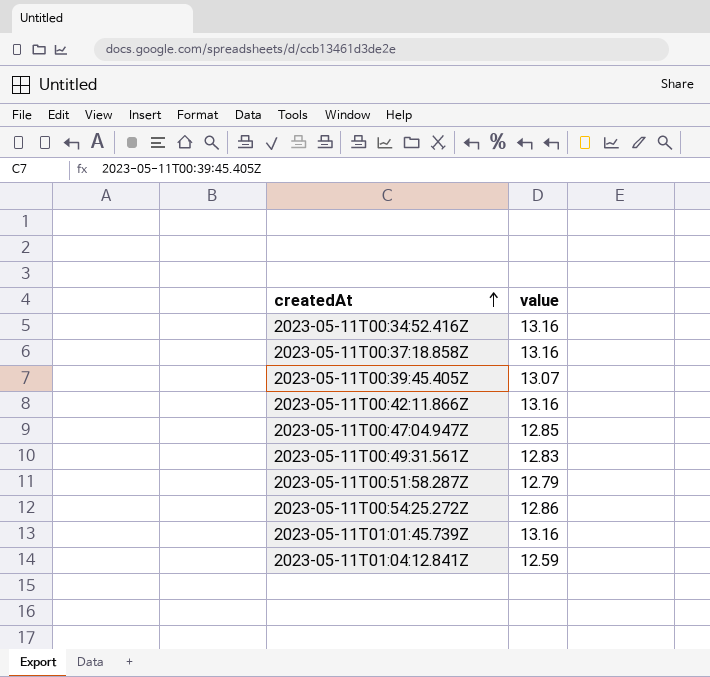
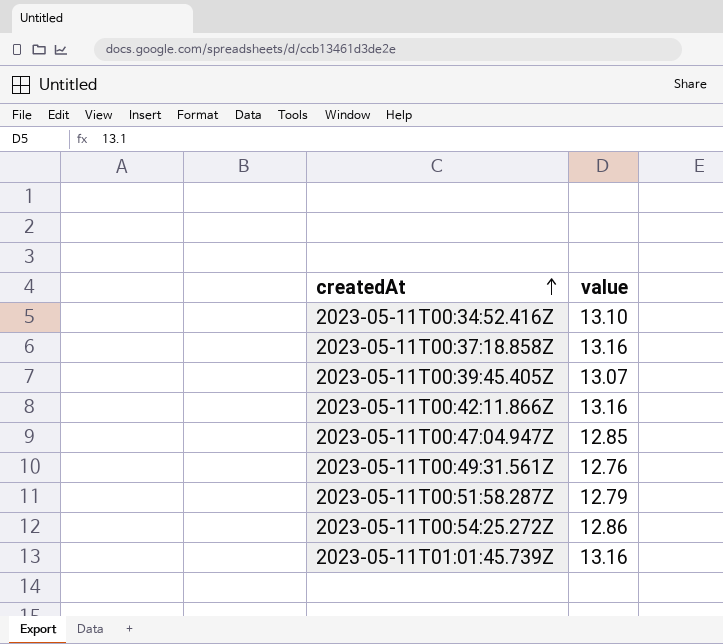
row 2023-05-11T01:04:12.841Z: 12.59 -> none
2023-05-11T00:34:52.416Z | value: 13.16 -> 13.10
2023-05-11T00:49:31.561Z | value: 12.83 -> 12.76

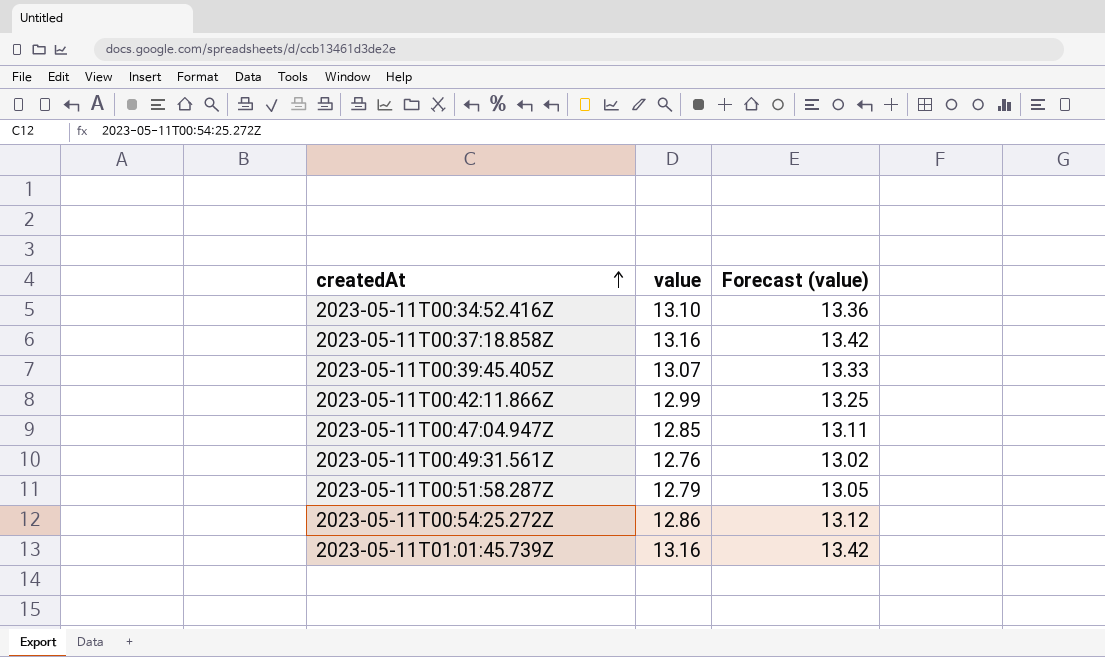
column Forecast (value) | formula: none -> [value] * 1.02
2023-05-11T00:42:11.866Z | value: 13.16 -> 12.99

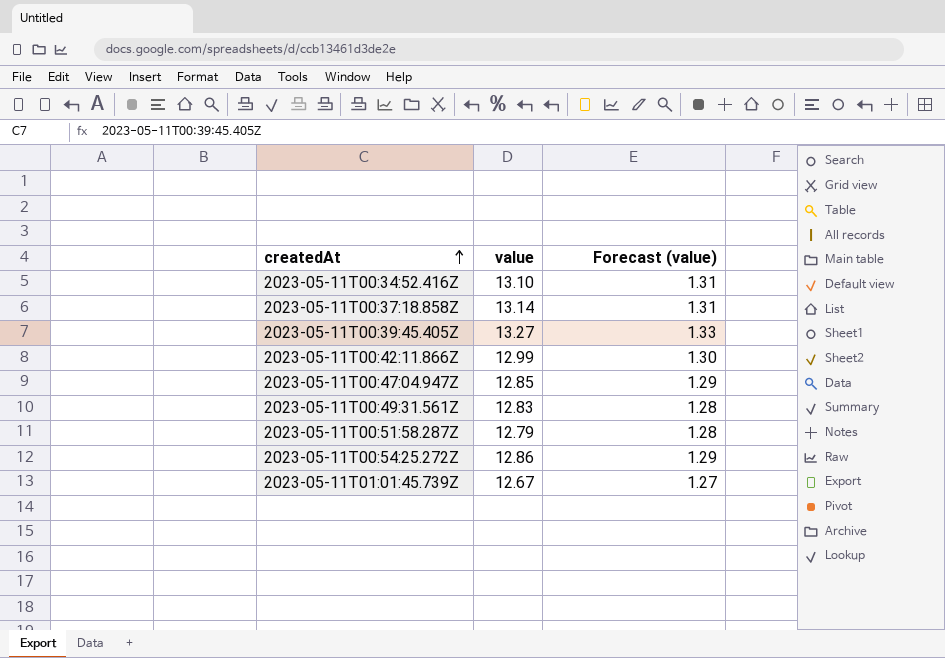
column Forecast (value) | formula: [value] * 1.02 -> [value] * 0.1
2023-05-11T00:37:18.858Z | value: 13.16 -> 13.14
2023-05-11T00:39:45.405Z | value: 13.07 -> 13.27
2023-05-11T00:49:31.561Z | value: 12.76 -> 12.83
2023-05-11T01:01:45.739Z | value: 13.16 -> 12.67

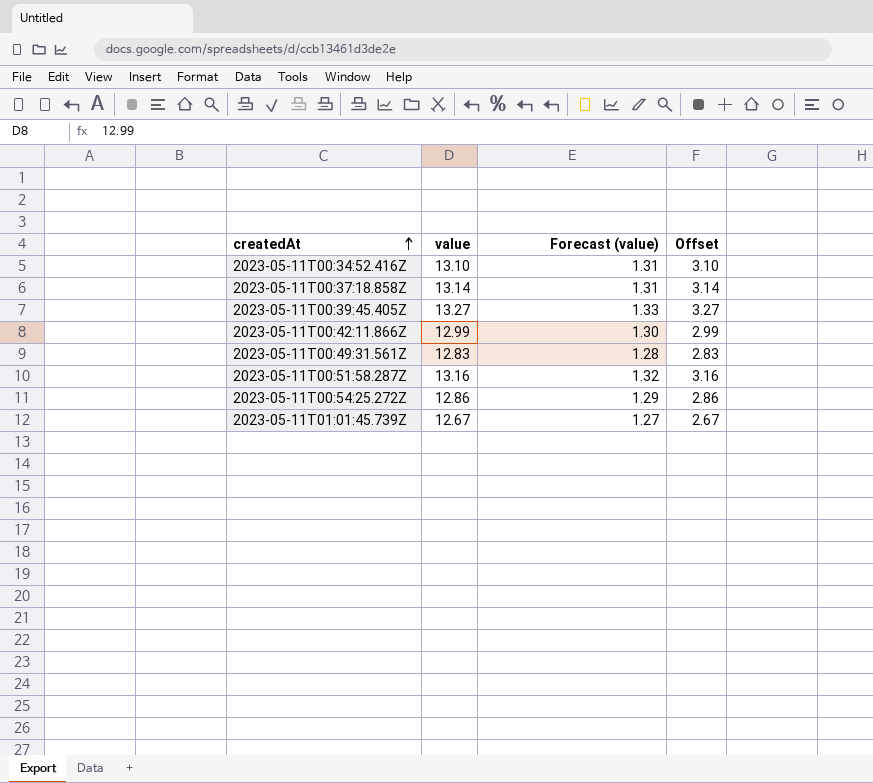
column Offset | formula: none -> [value] - 10
row 2023-05-11T00:47:04.947Z: 12.85 | 1.29 -> none
2023-05-11T00:51:58.287Z | value: 12.79 -> 13.16
2023-05-11T00:51:58.287Z | Forecast (value): 1.28 -> 1.32

